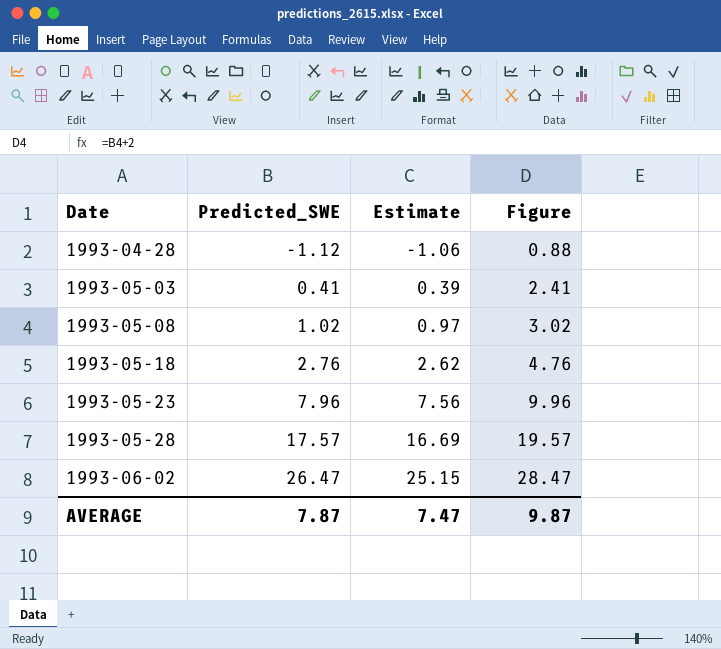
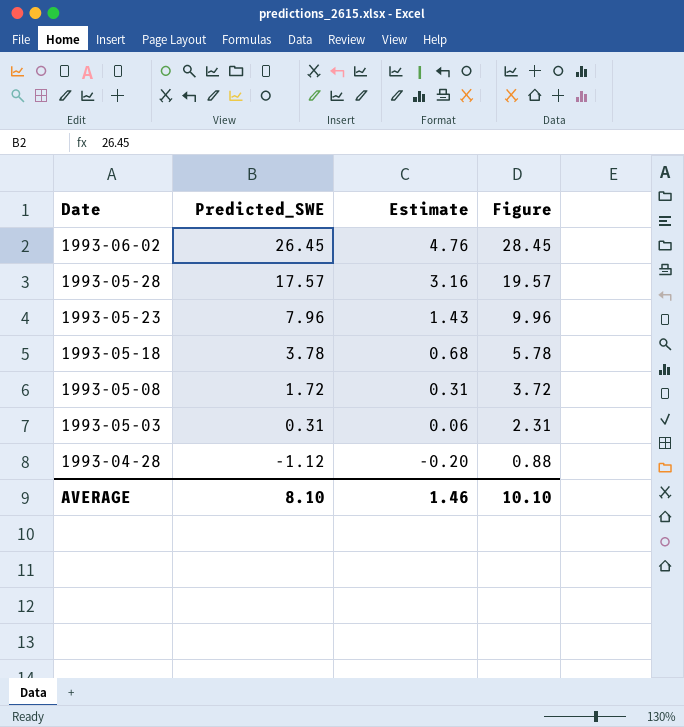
row order: Date ascending -> Date descending
column Estimate | formula: [Predicted_SWE] * 0.95 -> [Predicted_SWE] * 0.18
1993-06-02 | Predicted_SWE: 26.47 -> 26.45
1993-06-02 | Figure: 28.47 -> 28.45
1993-05-18 | Predicted_SWE: 2.76 -> 3.78
1993-05-18 | Figure: 4.76 -> 5.78
1993-05-08 | Predicted_SWE: 1.02 -> 1.72
1993-05-08 | Figure: 3.02 -> 3.72
1993-05-03 | Predicted_SWE: 0.41 -> 0.31
1993-05-03 | Figure: 2.41 -> 2.31
AVERAGE | Predicted_SWE: 7.87 -> 8.10
AVERAGE | Estimate: 7.47 -> 1.46
AVERAGE | Figure: 9.87 -> 10.10

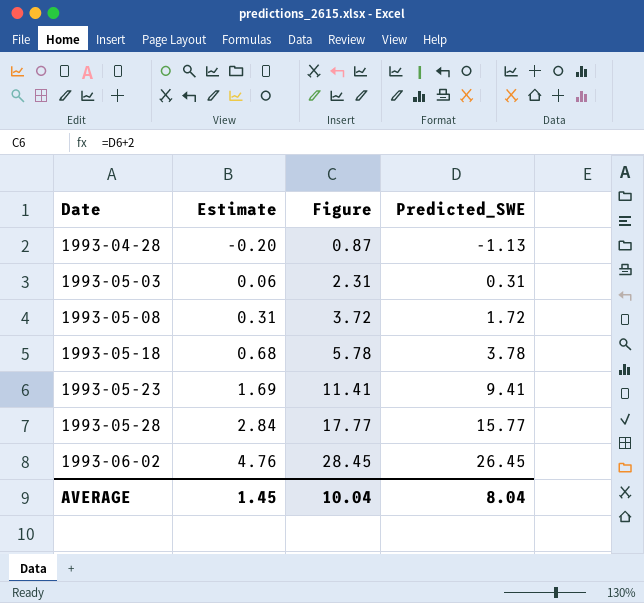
row order: Date descending -> Date ascending
column Predicted_SWE | position: 2 -> 4
1993-04-28 | Figure: 0.88 -> 0.87
1993-04-28 | Predicted_SWE: -1.12 -> -1.13
1993-05-23 | Estimate: 1.43 -> 1.69
1993-05-23 | Figure: 9.96 -> 11.41
1993-05-23 | Predicted_SWE: 7.96 -> 9.41
1993-05-28 | Estimate: 3.16 -> 2.84
1993-05-28 | Figure: 19.57 -> 17.77
1993-05-28 | Predicted_SWE: 17.57 -> 15.77
AVERAGE | Estimate: 1.46 -> 1.45
AVERAGE | Figure: 10.10 -> 10.04
AVERAGE | Predicted_SWE: 8.10 -> 8.04

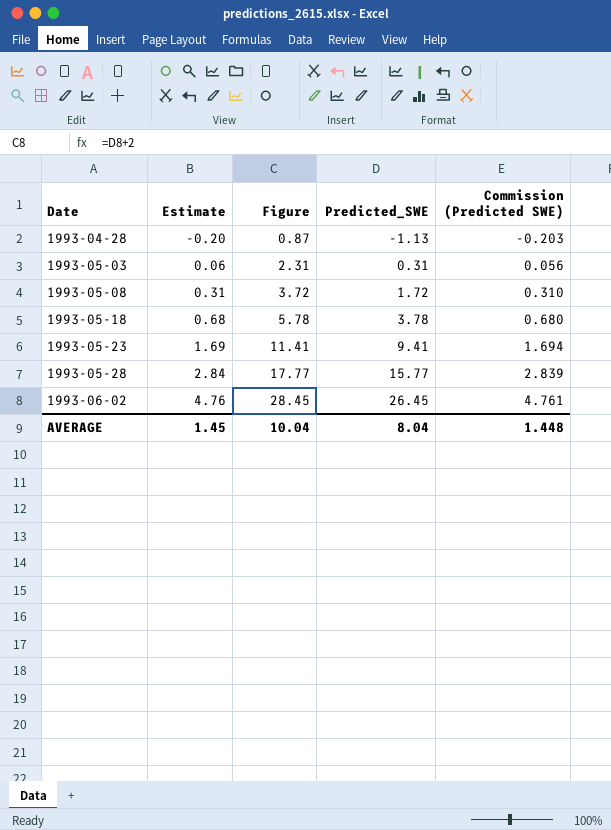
column Commission (Predicted SWE) | formula: none -> [Predicted_SWE] * 0.18

